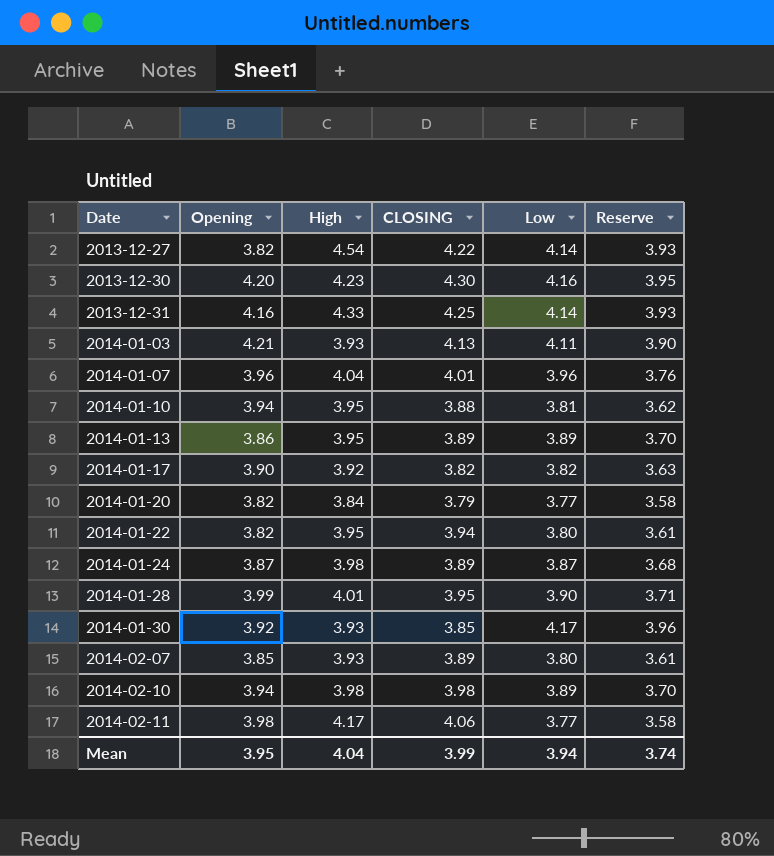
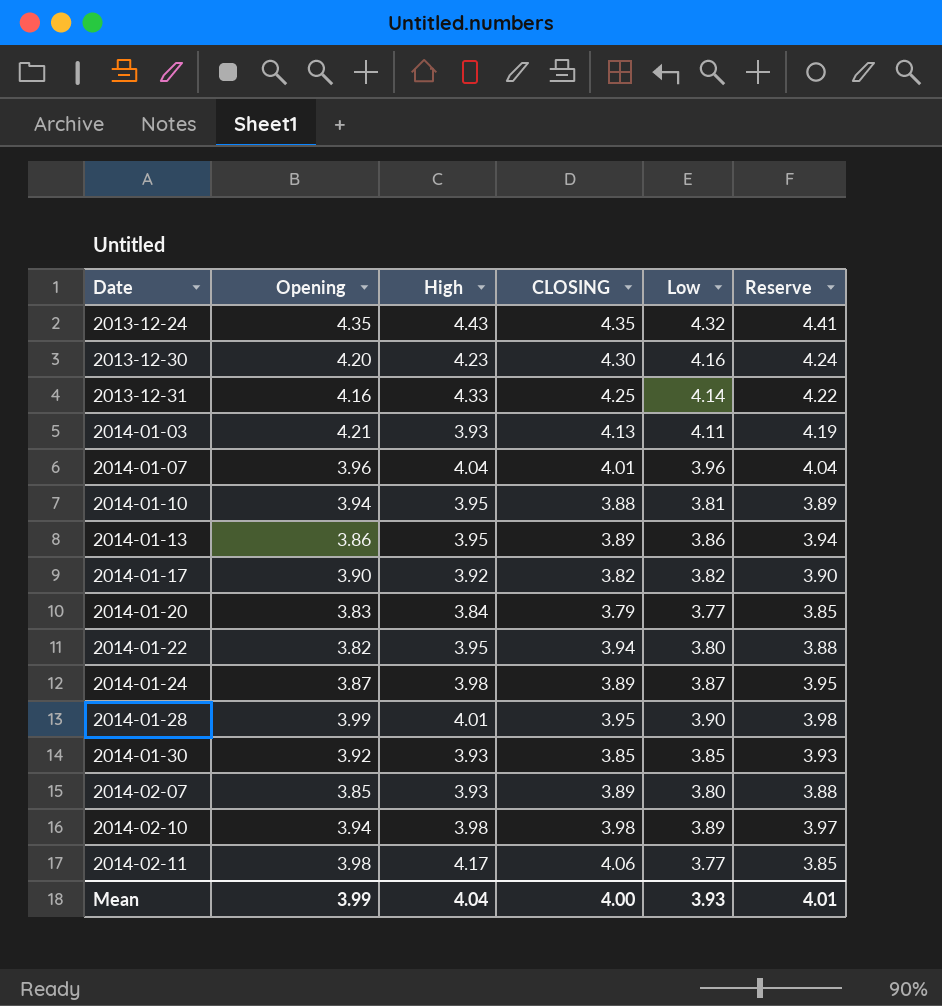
column Reserve | formula: [Low] * 0.95 -> [Low] * 1.02
row 2013-12-27: 3.82 | 4.54 | 4.22 | 4.14 | 3.93 -> none
row 2013-12-24: none -> 4.35 | 4.43 | 4.35 | 4.32 | 4.41
2014-01-13 | Low: 3.89 -> 3.86
2014-01-20 | Opening: 3.82 -> 3.83
2014-01-30 | Low: 4.17 -> 3.85
Mean | Opening: 3.95 -> 3.99
Mean | CLOSING: 3.99 -> 4.00
Mean | Low: 3.94 -> 3.93
Mean | Reserve: 3.74 -> 4.01

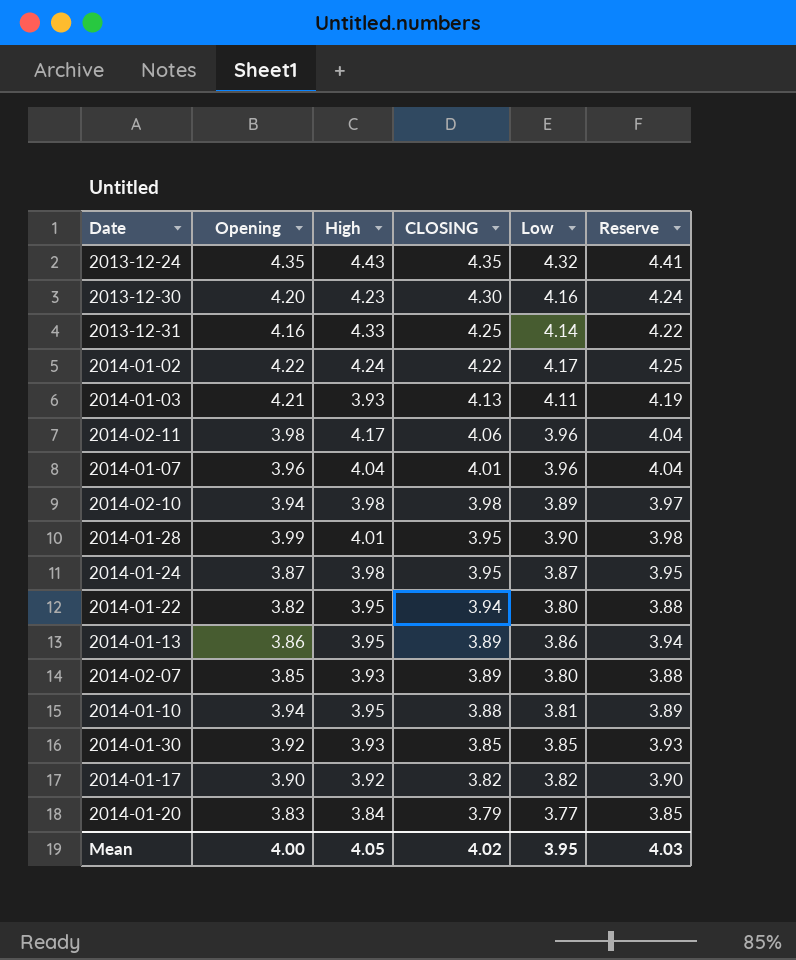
row order: Date ascending -> CLOSING descending
row 2014-01-02: none -> 4.22 | 4.24 | 4.22 | 4.17 | 4.25
2014-02-11 | Low: 3.77 -> 3.96
2014-02-11 | Reserve: 3.85 -> 4.04
2014-01-24 | CLOSING: 3.89 -> 3.95
Mean | Opening: 3.99 -> 4.00
Mean | High: 4.04 -> 4.05
Mean | CLOSING: 4.00 -> 4.02
Mean | Low: 3.93 -> 3.95
Mean | Reserve: 4.01 -> 4.03

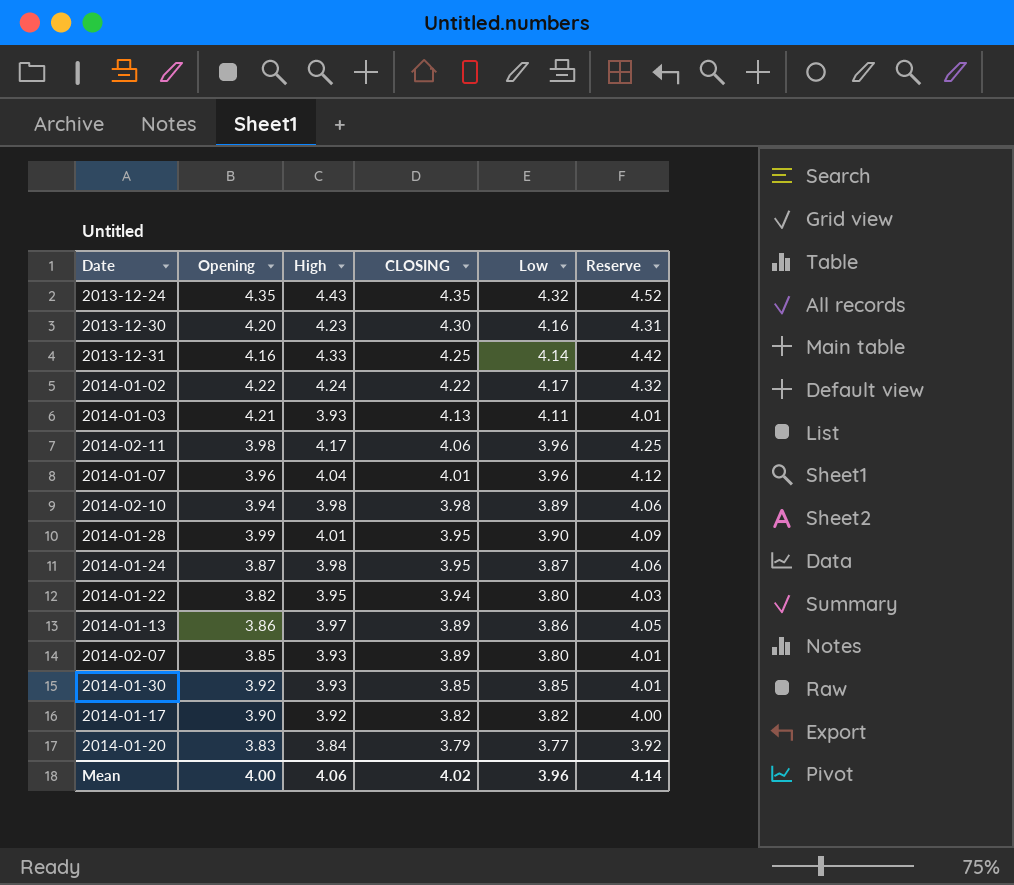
column Reserve | formula: [Low] * 1.02 -> [High] * 1.02
row 2014-01-10: 3.94 | 3.95 | 3.88 | 3.81 | 3.89 -> none
2014-01-13 | High: 3.95 -> 3.97
Mean | High: 4.05 -> 4.06
Mean | Low: 3.95 -> 3.96
Mean | Reserve: 4.03 -> 4.14

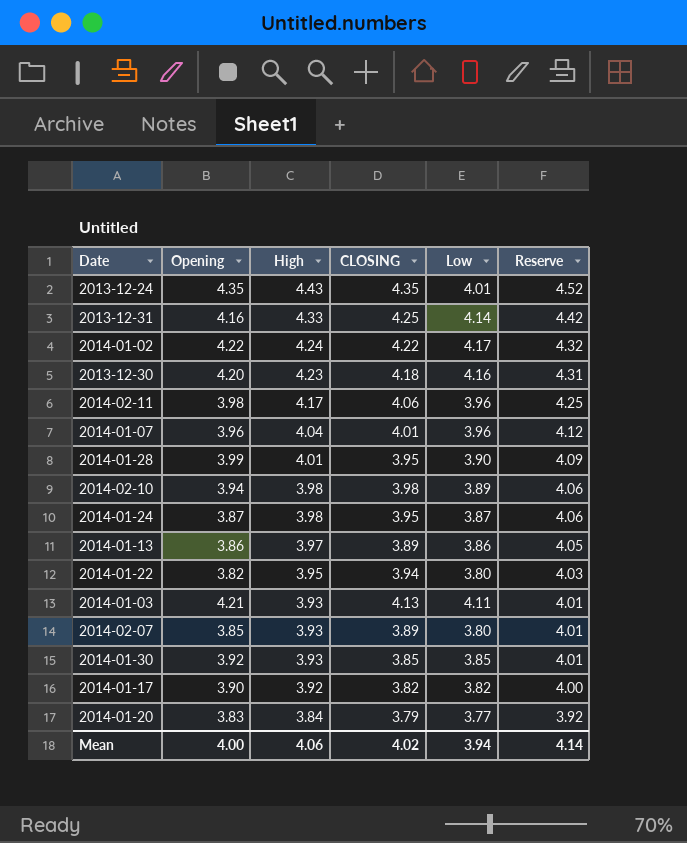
row order: CLOSING descending -> High descending
2013-12-24 | Low: 4.32 -> 4.01
2013-12-30 | CLOSING: 4.30 -> 4.18
Mean | Low: 3.96 -> 3.94

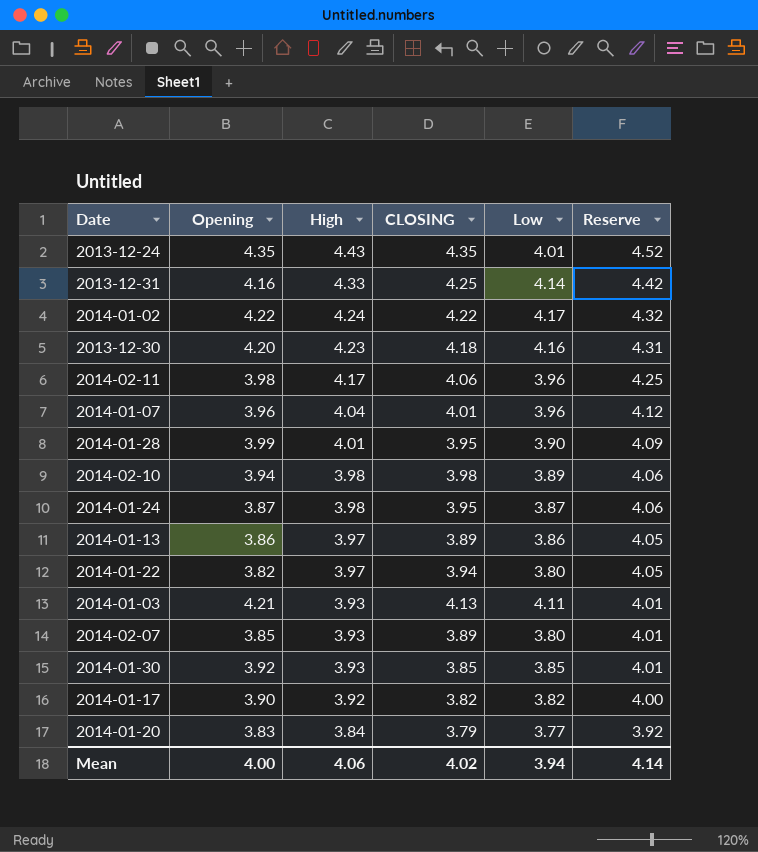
2014-01-22 | High: 3.95 -> 3.97
2014-01-22 | Reserve: 4.03 -> 4.05

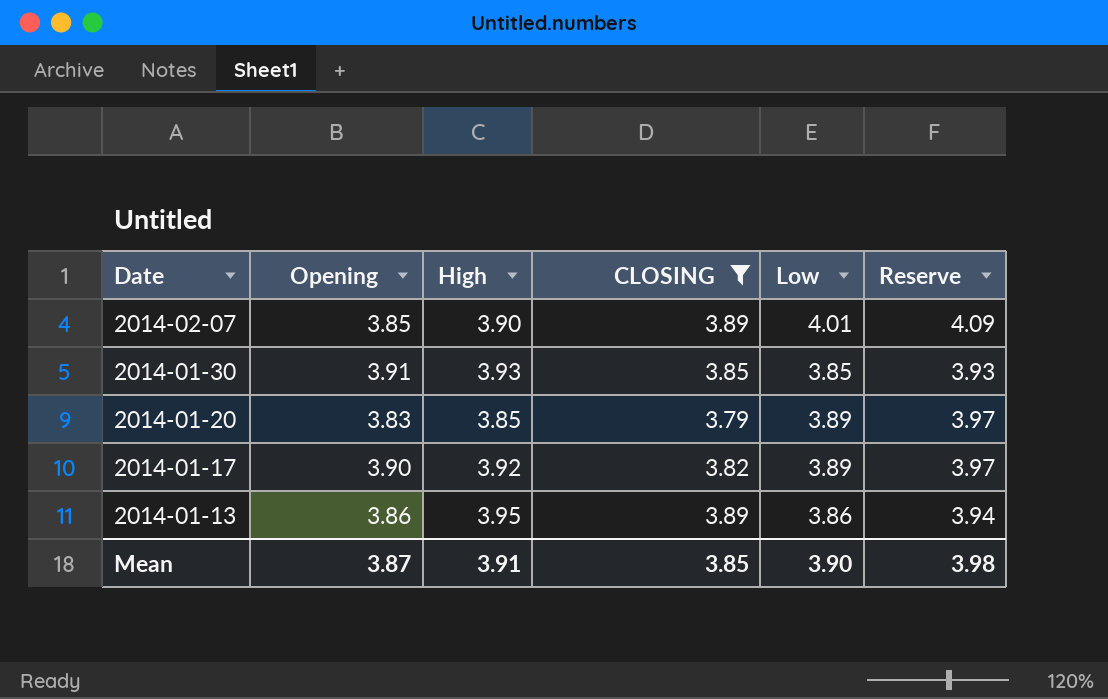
filter: none -> CLOSING <= 3.89
row order: High descending -> Date descending
column Reserve | formula: [High] * 1.02 -> [Low] * 1.02
2014-02-07 | High: 3.93 -> 3.90
2014-02-07 | Low: 3.80 -> 4.01
2014-01-30 | Opening: 3.92 -> 3.91
2014-01-20 | High: 3.84 -> 3.85
2014-01-20 | Low: 3.77 -> 3.89
2014-01-17 | Low: 3.82 -> 3.89
2014-01-13 | High: 3.97 -> 3.95
Mean | Opening: 4.00 -> 3.87
Mean | High: 4.06 -> 3.91
Mean | CLOSING: 4.02 -> 3.85
Mean | Low: 3.94 -> 3.90
Mean | Reserve: 4.14 -> 3.98

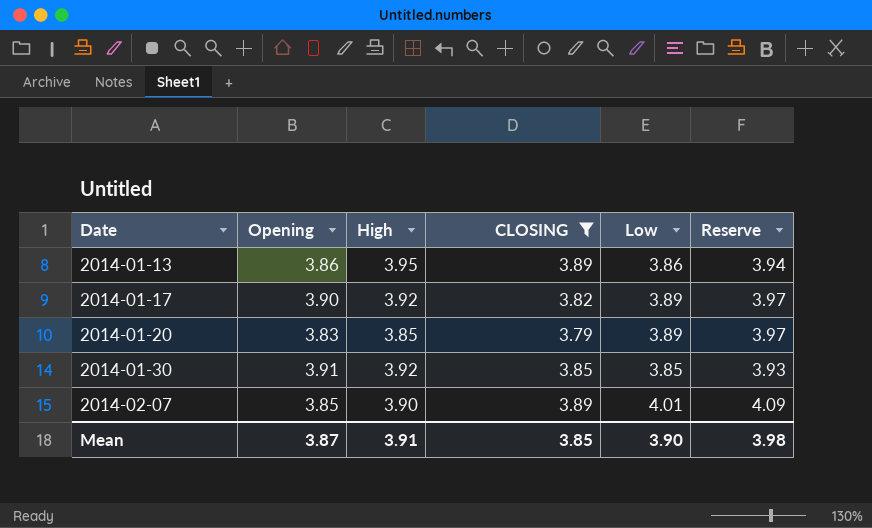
row order: Date descending -> Date ascending
2014-01-30 | High: 3.93 -> 3.92

